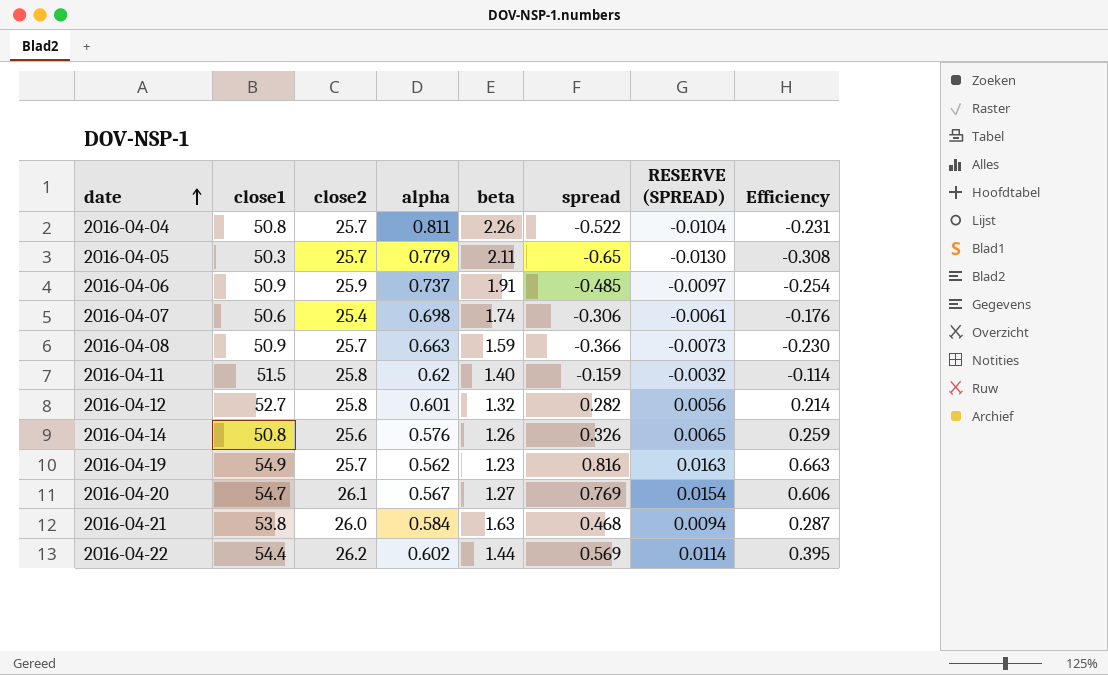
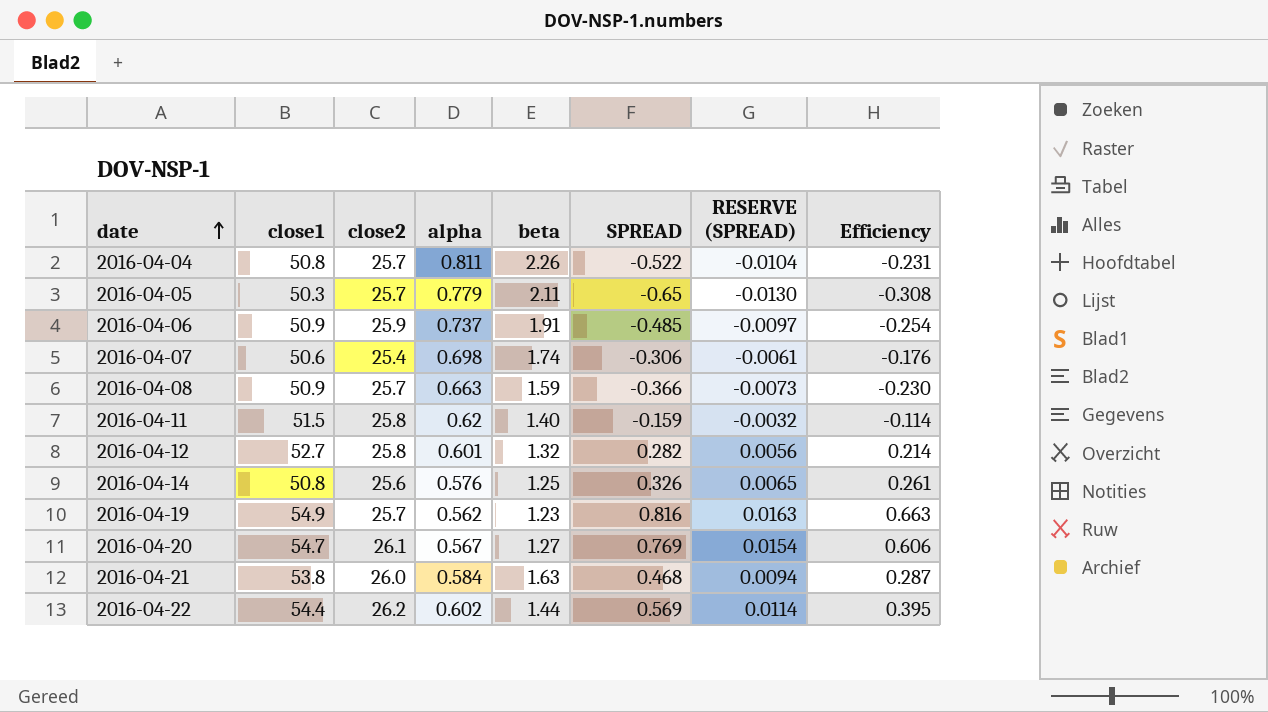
column name: spread -> SPREAD
2016-04-14 | beta: 1.26 -> 1.25
2016-04-14 | Efficiency: 0.259 -> 0.261

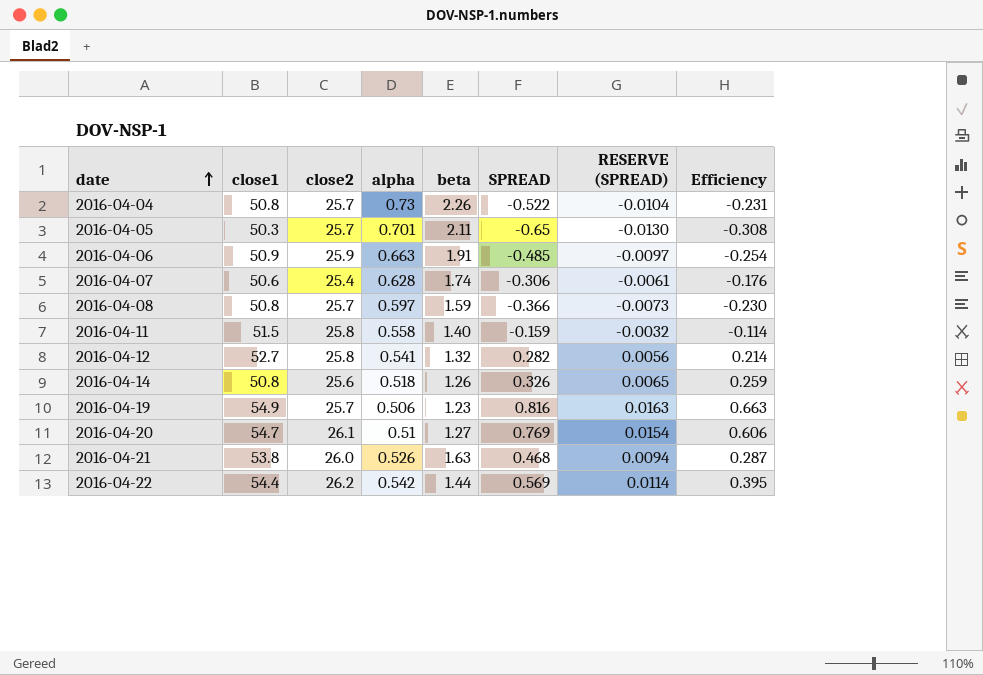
2016-04-04 | alpha: 0.811 -> 0.73
2016-04-05 | alpha: 0.779 -> 0.701
2016-04-06 | alpha: 0.737 -> 0.663
2016-04-07 | alpha: 0.698 -> 0.628
2016-04-08 | close1: 50.9 -> 50.8
2016-04-08 | alpha: 0.663 -> 0.597
2016-04-11 | alpha: 0.62 -> 0.558
2016-04-12 | alpha: 0.601 -> 0.541
2016-04-14 | alpha: 0.576 -> 0.518
2016-04-14 | beta: 1.25 -> 1.26
2016-04-14 | Efficiency: 0.261 -> 0.259
2016-04-19 | alpha: 0.562 -> 0.506
2016-04-20 | alpha: 0.567 -> 0.51
2016-04-21 | alpha: 0.584 -> 0.526
2016-04-22 | alpha: 0.602 -> 0.542

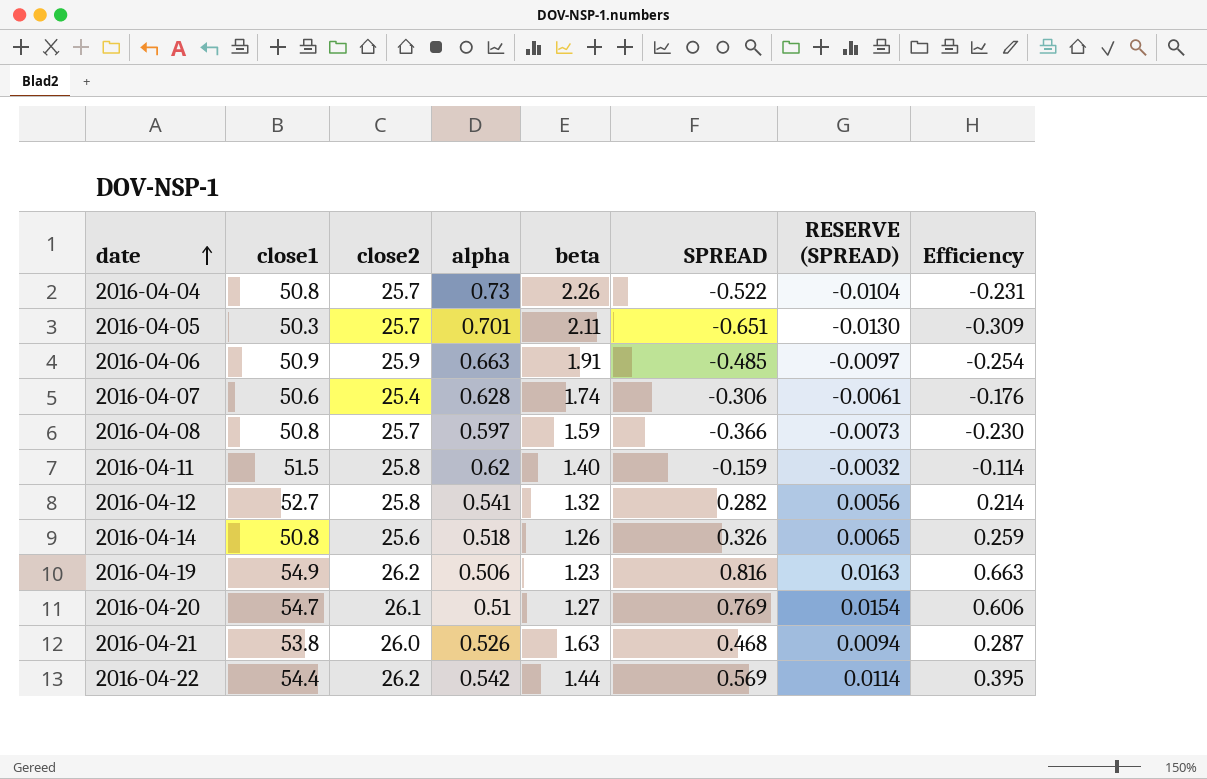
2016-04-05 | SPREAD: -0.65 -> -0.651
2016-04-05 | Efficiency: -0.308 -> -0.309
2016-04-11 | alpha: 0.558 -> 0.62
2016-04-19 | close2: 25.7 -> 26.2

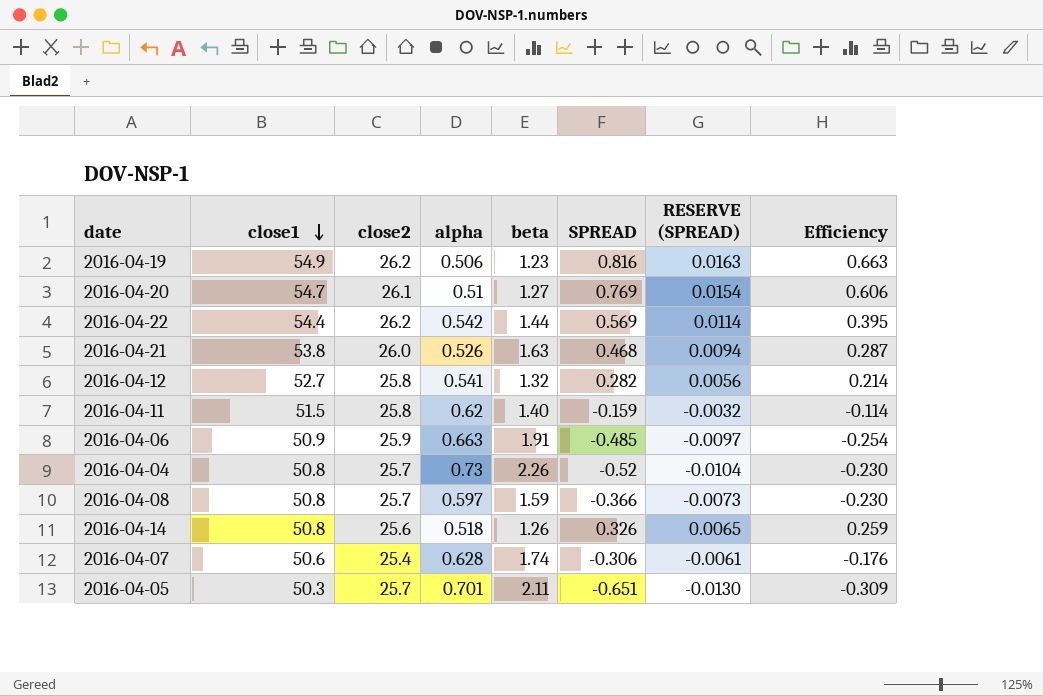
row order: date ascending -> close1 descending
2016-04-04 | SPREAD: -0.522 -> -0.52
2016-04-04 | Efficiency: -0.231 -> -0.230

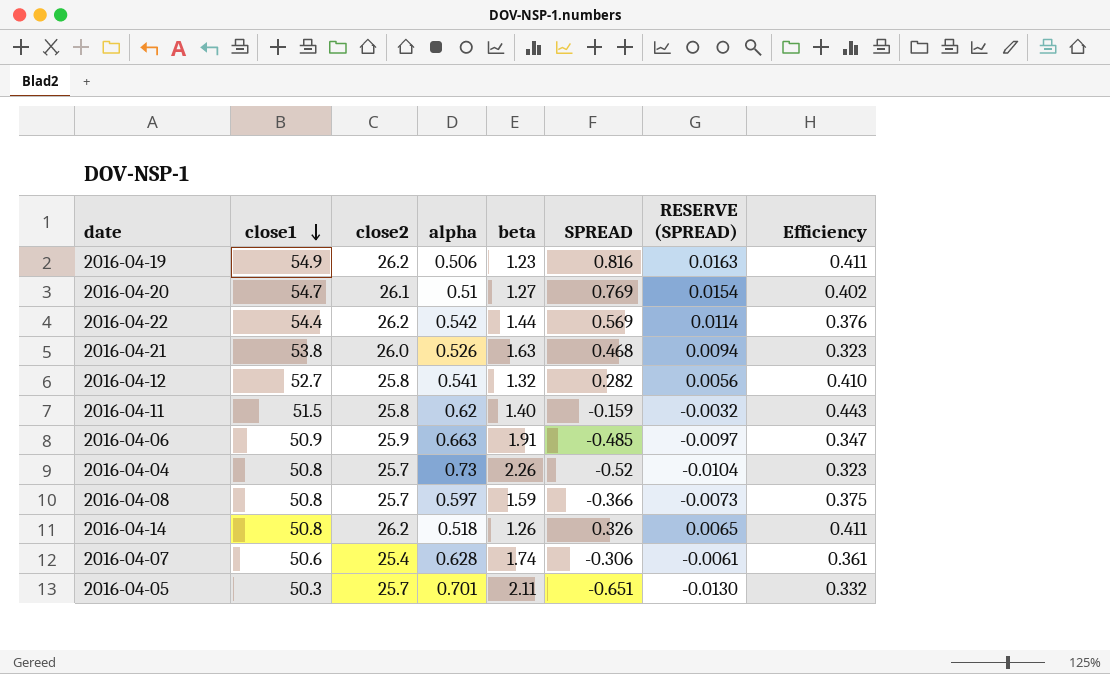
column Efficiency | formula: [SPREAD] / [beta] -> [alpha] / [beta]
2016-04-14 | close2: 25.6 -> 26.2

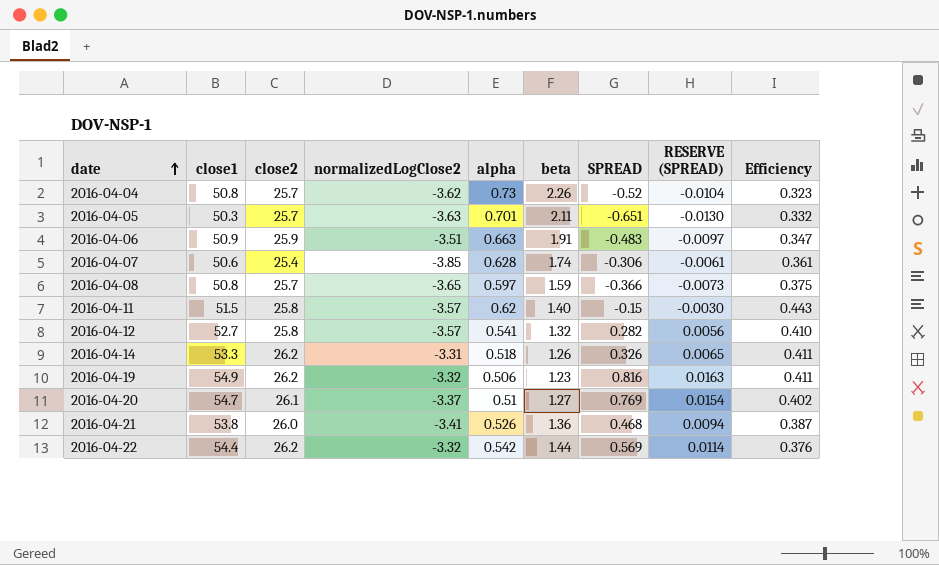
row order: close1 descending -> date ascending
column normalizedLogClose2 | position: none -> 4
2016-04-06 | SPREAD: -0.485 -> -0.483
2016-04-11 | SPREAD: -0.159 -> -0.15
2016-04-11 | RESERVE (SPREAD): -0.0032 -> -0.0030
2016-04-14 | close1: 50.8 -> 53.3
2016-04-21 | beta: 1.63 -> 1.36
2016-04-21 | Efficiency: 0.323 -> 0.387

